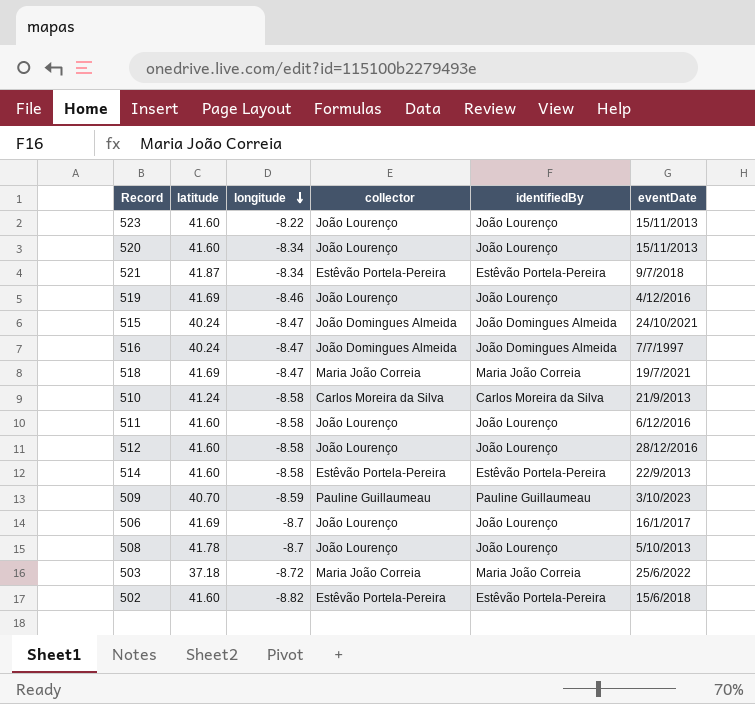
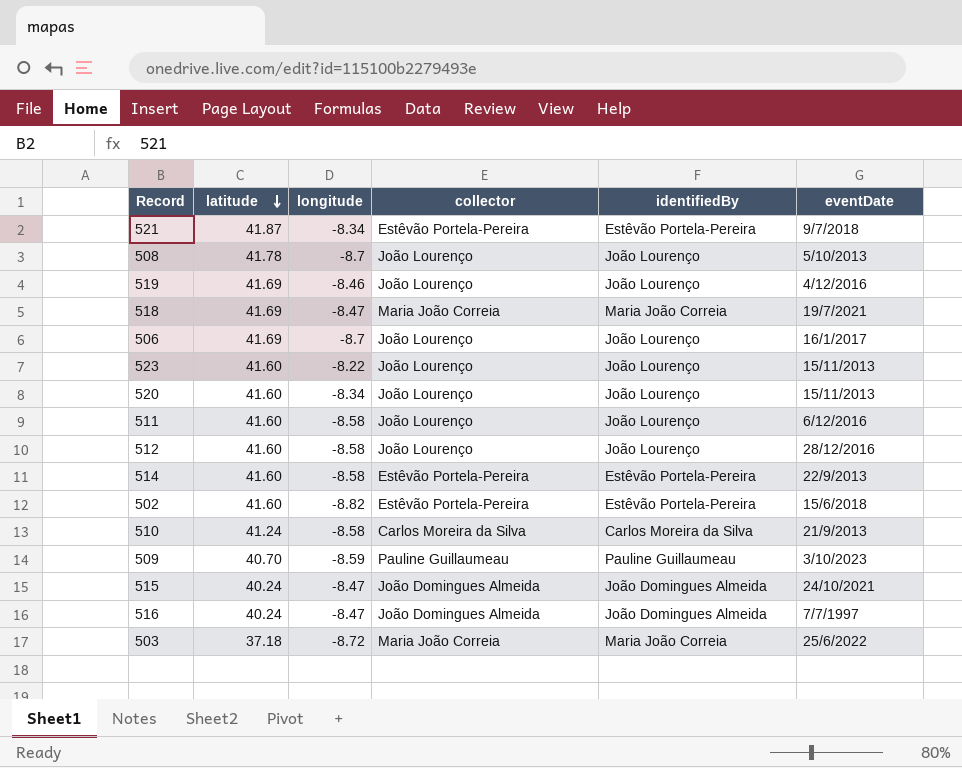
row order: longitude descending -> latitude descending

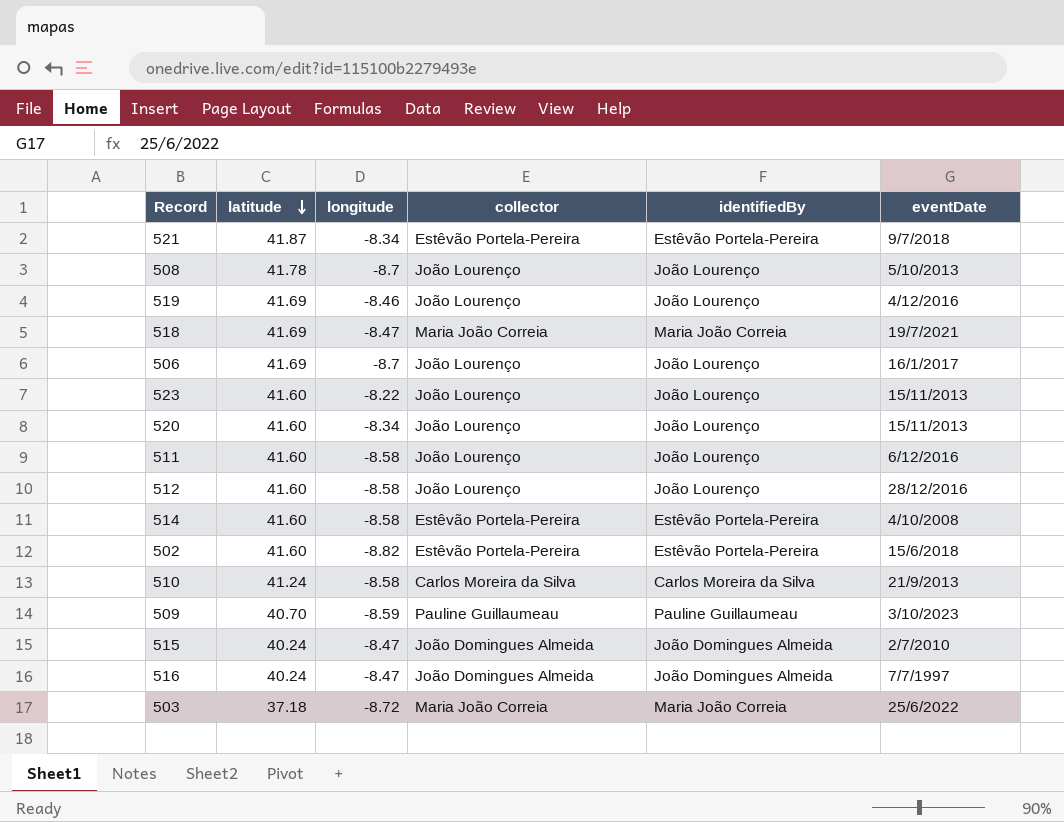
514 | eventDate: 22/9/2013 -> 4/10/2008
515 | eventDate: 24/10/2021 -> 2/7/2010

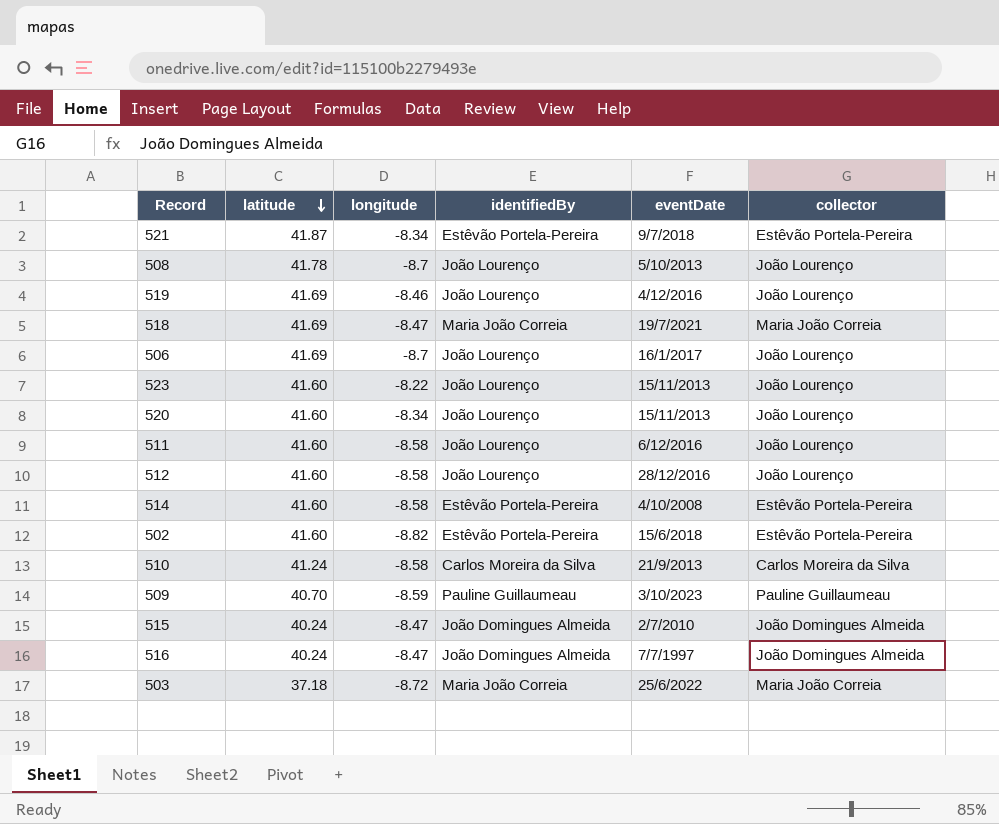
column collector | position: 4 -> 6

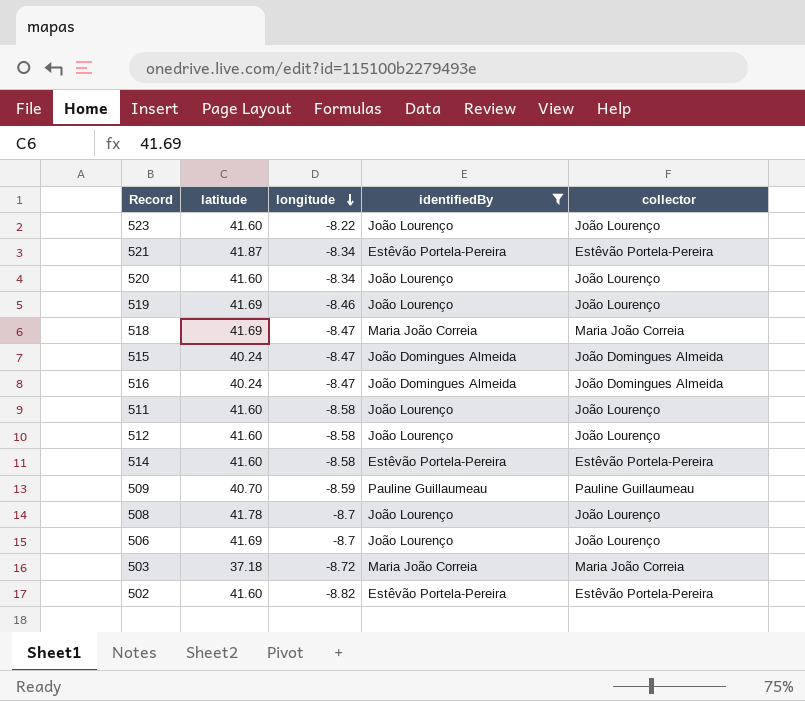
filter: none -> identifiedBy != Carlos Moreira da Silva
row order: latitude descending -> longitude descending
column eventDate | position: 5 -> none

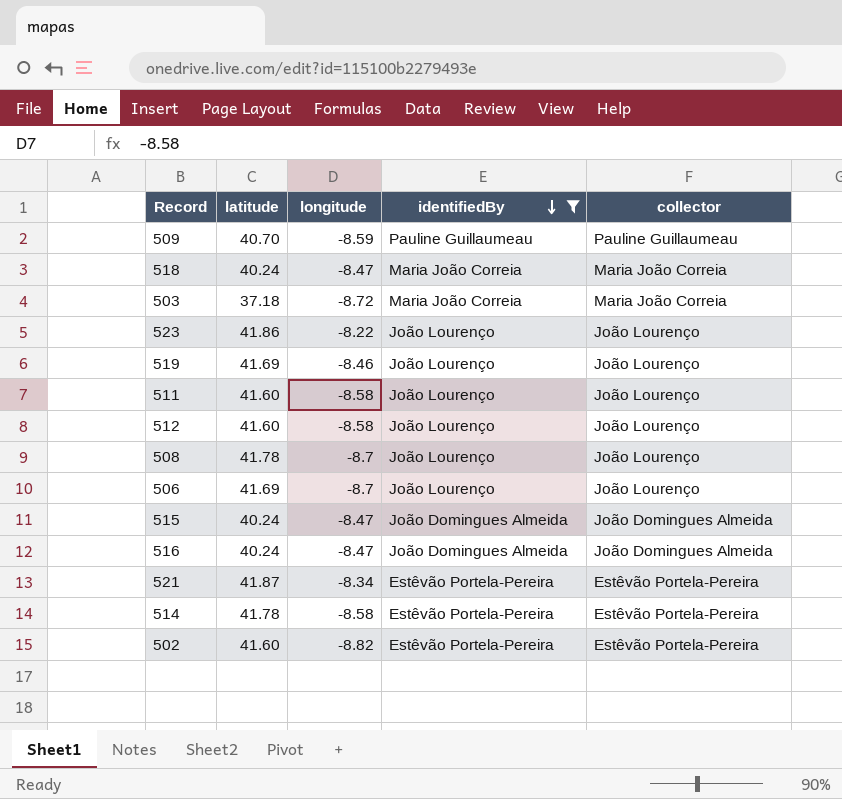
row order: longitude descending -> identifiedBy descending
row 520: 41.60 | -8.34 | João Lourenço | João Lourenço -> none
518 | latitude: 41.69 -> 40.24
523 | latitude: 41.60 -> 41.86
514 | latitude: 41.60 -> 41.78

